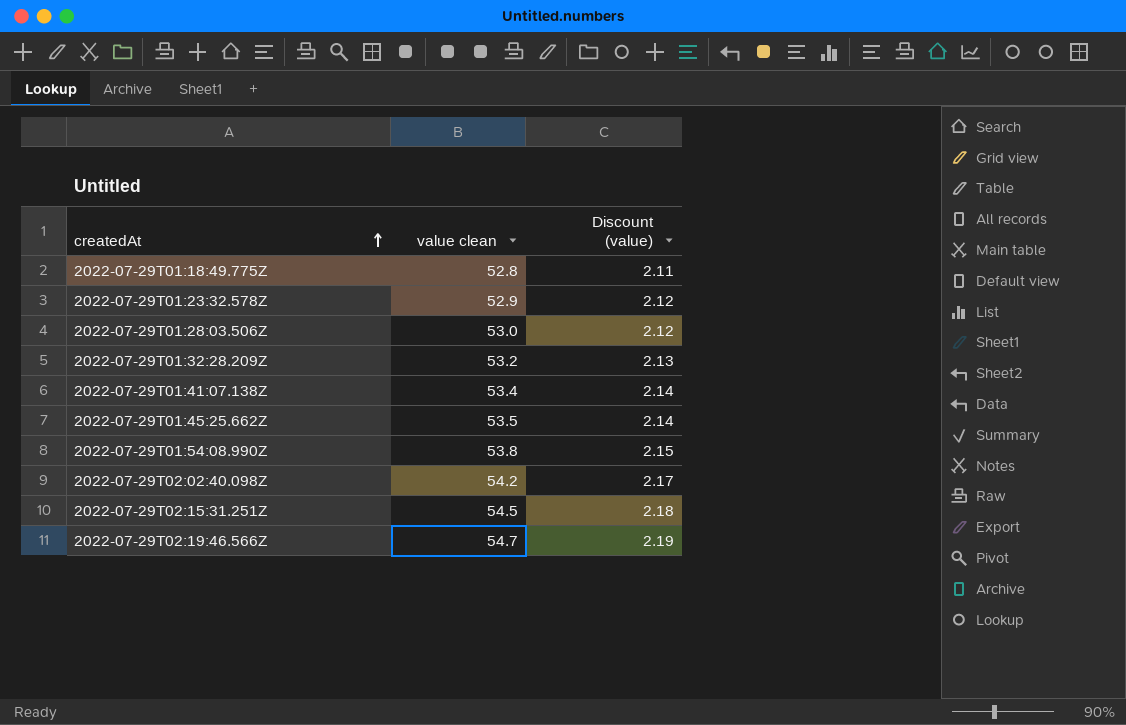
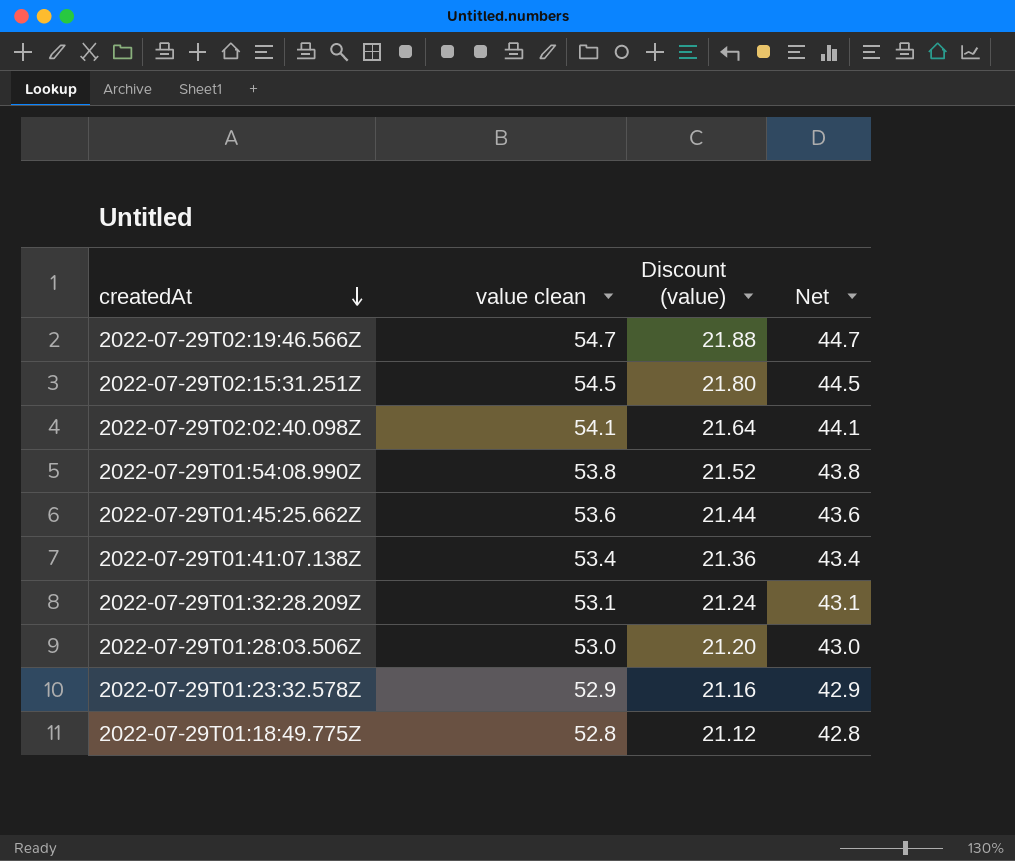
row order: createdAt ascending -> createdAt descending
column Discount (value) | formula: [value clean] * 0.04 -> [value clean] * 0.4
column Net | formula: none -> [value clean] - 10
2022-07-29T02:02:40.098Z | value clean: 54.2 -> 54.1
2022-07-29T01:45:25.662Z | value clean: 53.5 -> 53.6
2022-07-29T01:32:28.209Z | value clean: 53.2 -> 53.1

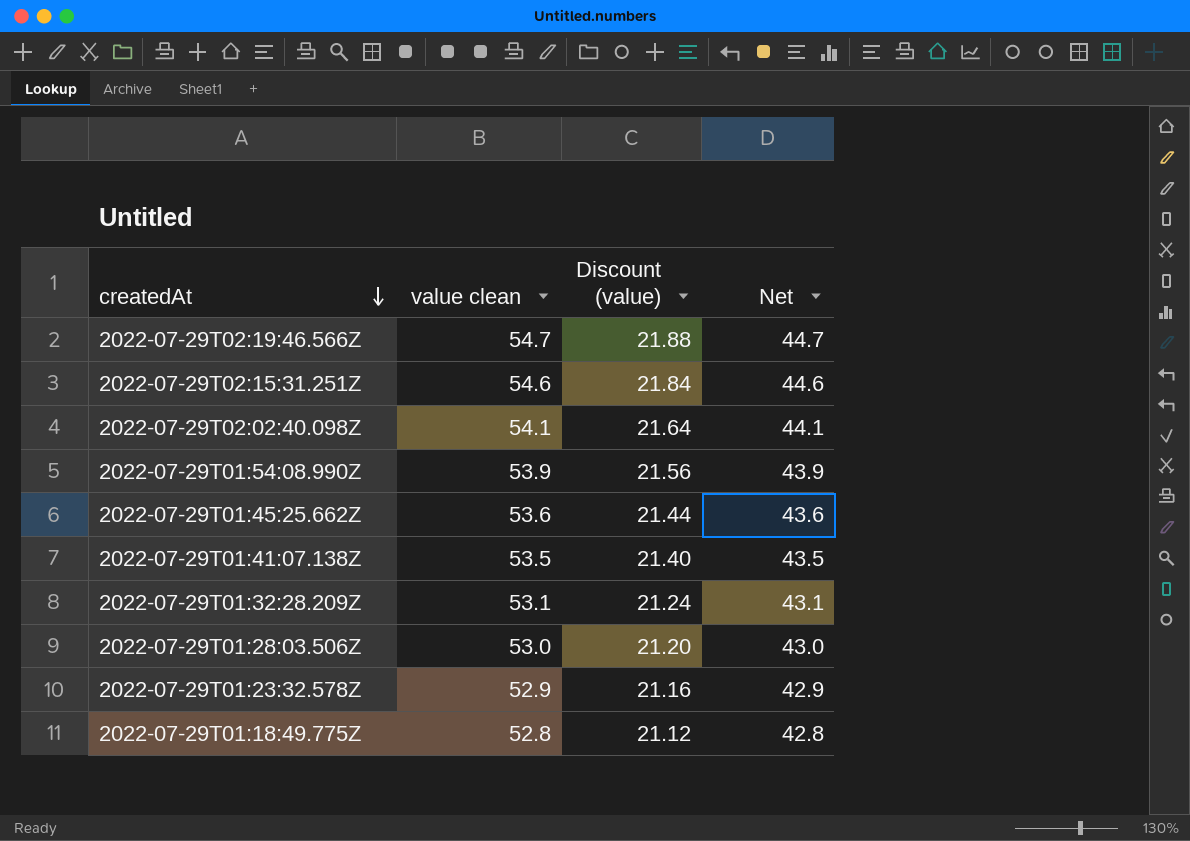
2022-07-29T02:15:31.251Z | value clean: 54.5 -> 54.6
2022-07-29T02:15:31.251Z | Discount (value): 21.80 -> 21.84
2022-07-29T02:15:31.251Z | Net: 44.5 -> 44.6
2022-07-29T01:54:08.990Z | value clean: 53.8 -> 53.9
2022-07-29T01:54:08.990Z | Discount (value): 21.52 -> 21.56
2022-07-29T01:54:08.990Z | Net: 43.8 -> 43.9
2022-07-29T01:41:07.138Z | value clean: 53.4 -> 53.5
2022-07-29T01:41:07.138Z | Discount (value): 21.36 -> 21.40
2022-07-29T01:41:07.138Z | Net: 43.4 -> 43.5

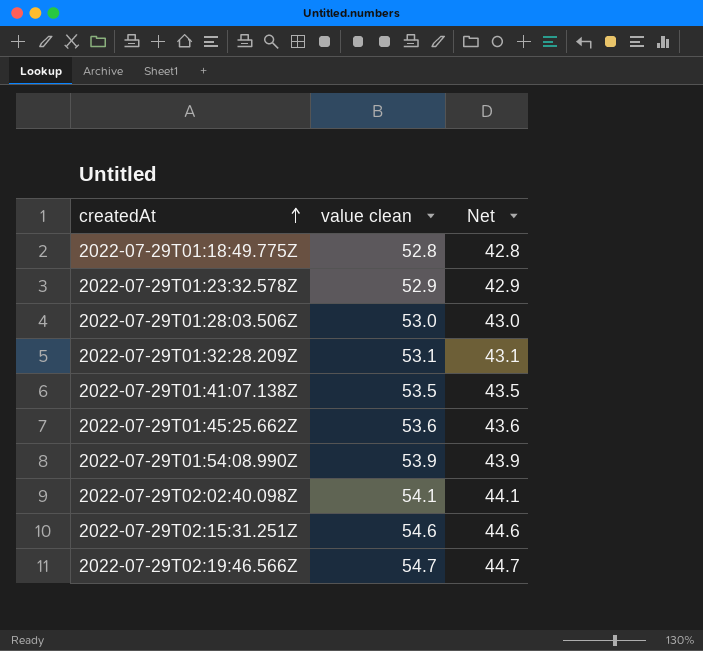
row order: createdAt descending -> createdAt ascending
column Discount (value) | formula: [value clean] * 0.4 -> none

